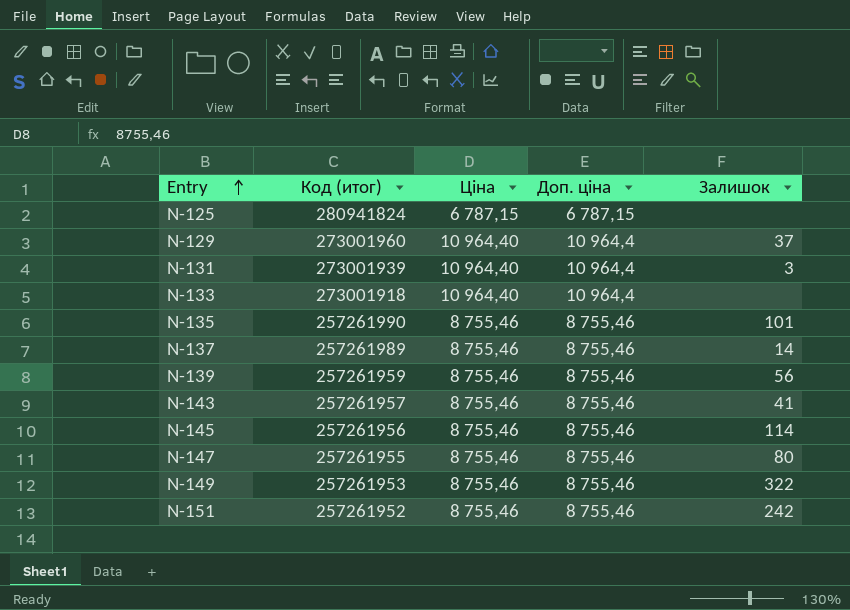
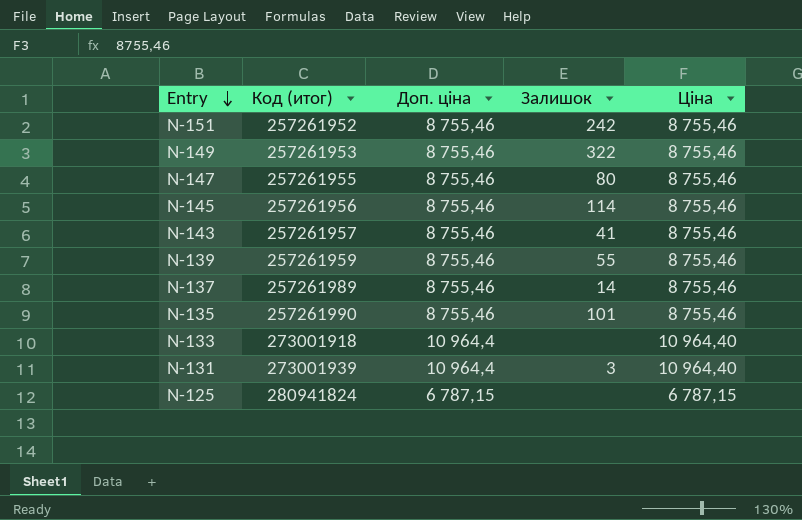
row order: Entry ascending -> Entry descending
column Ціна | position: 3 -> 5
row N-129: 273001960 | 10 964,40 | 10 964,4 | 37 -> none
N-139 | Залишок: 56 -> 55

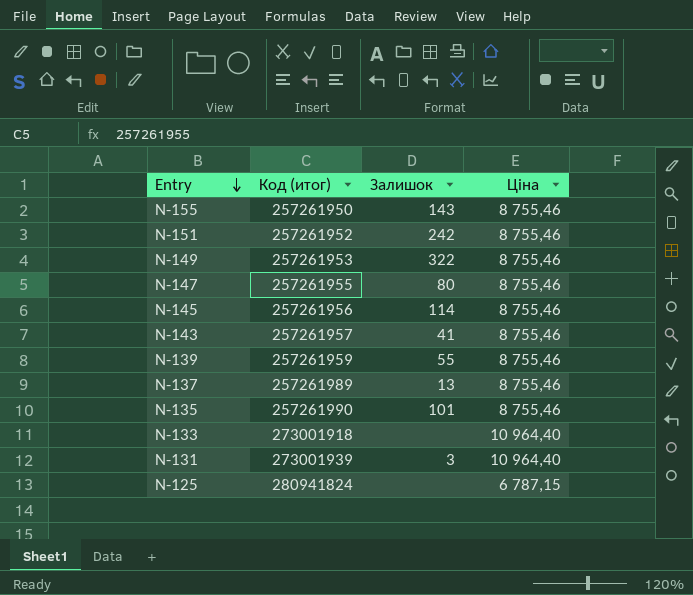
column Доп. ціна | position: 3 -> none
row N-155: none -> 257261950 | 143 | 8 755,46
N-137 | Залишок: 14 -> 13

